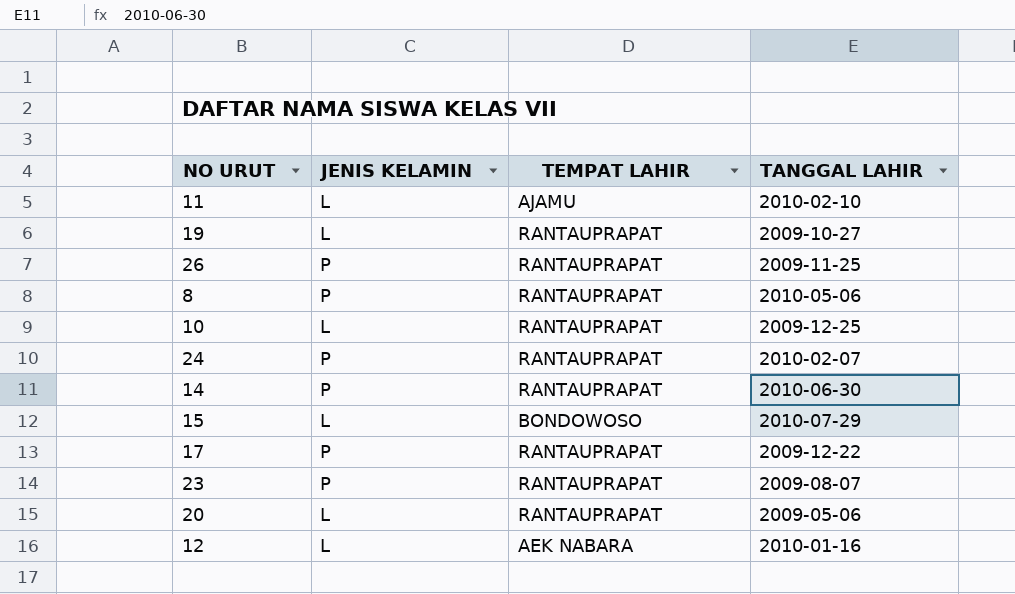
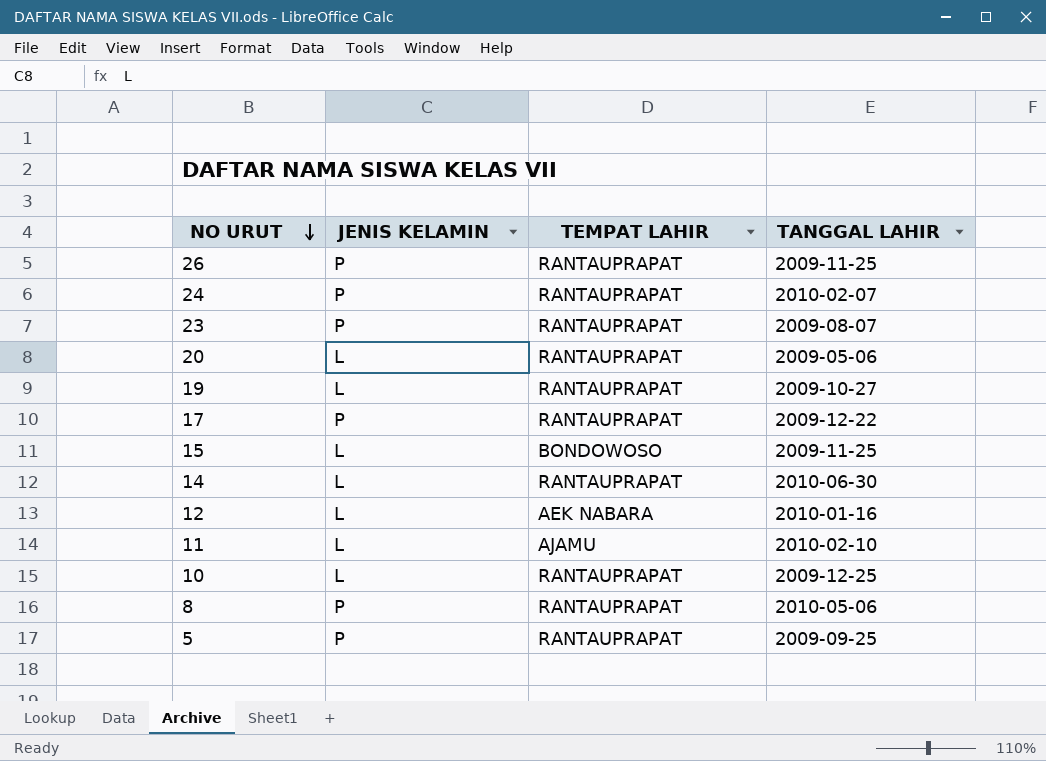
row order: none -> NO URUT descending
15 | TANGGAL LAHIR: 2010-07-29 -> 2009-11-25
14 | JENIS KELAMIN: P -> L
row 5: none -> P | RANTAUPRAPAT | 2009-09-25

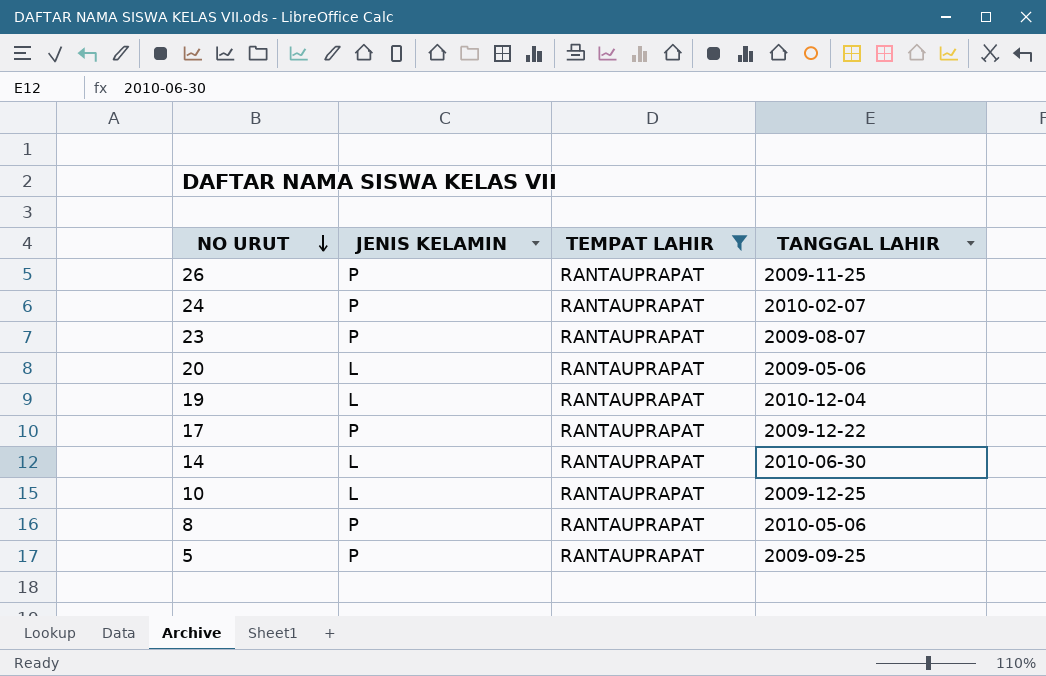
filter: none -> TEMPAT LAHIR = RANTAUPRAPAT
19 | TANGGAL LAHIR: 2009-10-27 -> 2010-12-04

